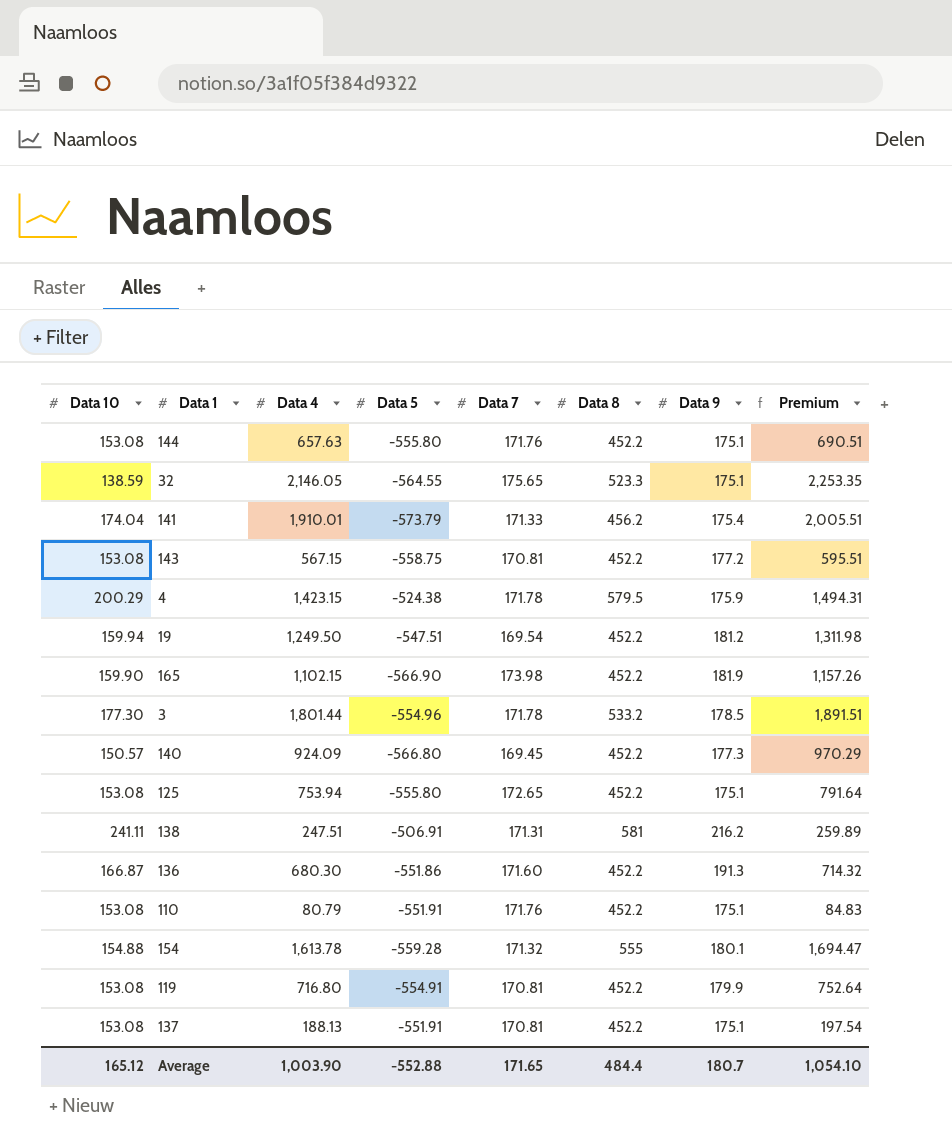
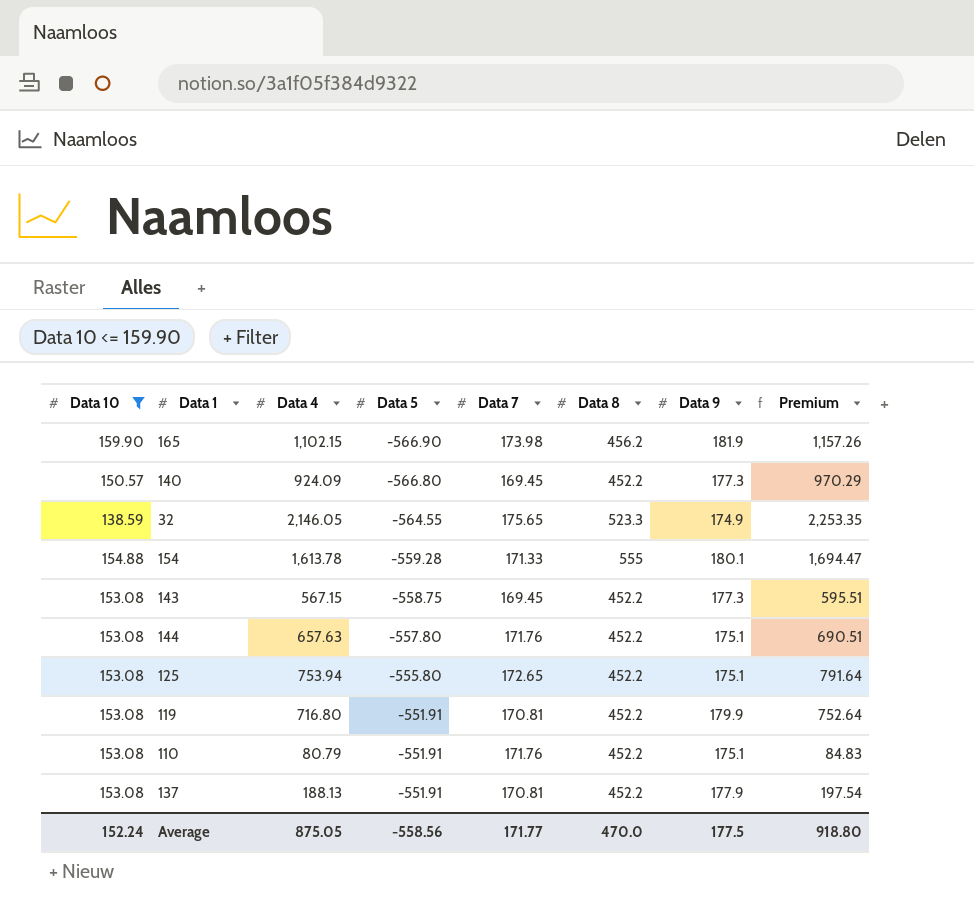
filter: none -> Data 10 <= 159.90
row order: none -> Data 5 ascending
165 | Data 8: 452.2 -> 456.2
32 | Data 9: 175.1 -> 174.9
154 | Data 7: 171.32 -> 171.33
143 | Data 7: 170.81 -> 169.45
143 | Data 9: 177.2 -> 177.3
144 | Data 5: -555.80 -> -557.80
119 | Data 5: -554.91 -> -551.91
137 | Data 9: 175.1 -> 177.9
Average | Data 10: 165.12 -> 152.24
Average | Data 4: 1,003.90 -> 875.05
Average | Data 5: -552.88 -> -558.56
Average | Data 7: 171.65 -> 171.77
Average | Data 8: 484.4 -> 470.0
Average | Data 9: 180.7 -> 177.5
Average | Premium: 1,054.10 -> 918.80

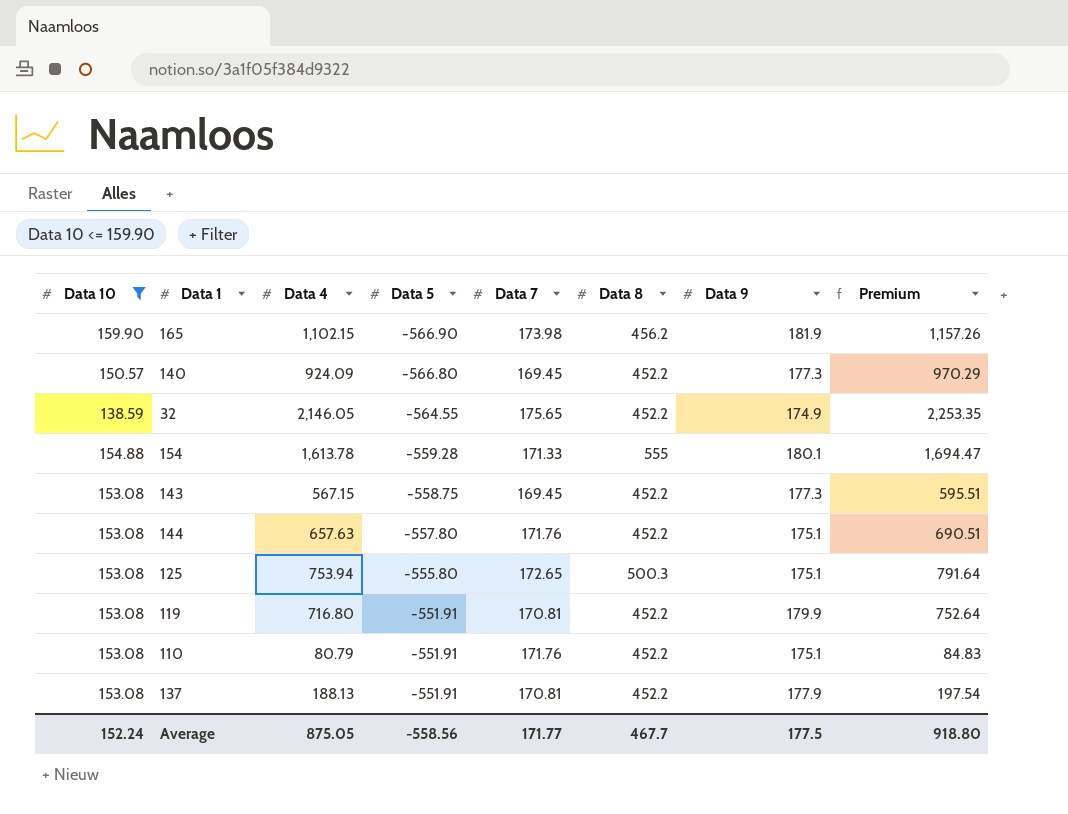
32 | Data 8: 523.3 -> 452.2
125 | Data 8: 452.2 -> 500.3
Average | Data 8: 470.0 -> 467.7

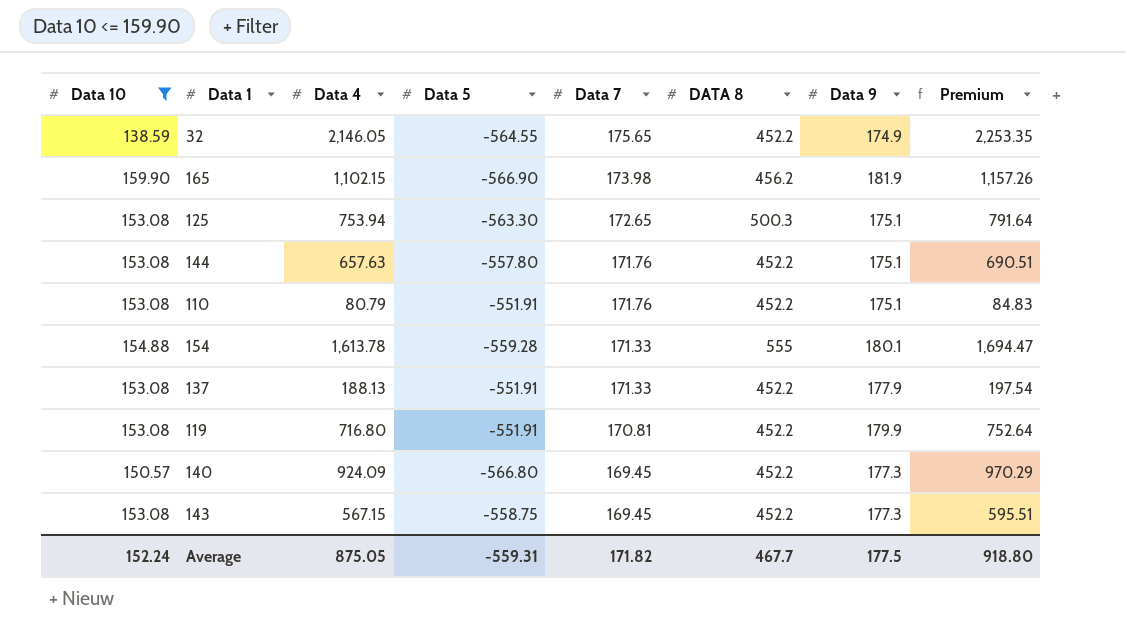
row order: Data 5 ascending -> Data 7 descending
column name: Data 8 -> DATA 8
125 | Data 5: -555.80 -> -563.30
137 | Data 7: 170.81 -> 171.33
Average | Data 5: -558.56 -> -559.31
Average | Data 7: 171.77 -> 171.82

